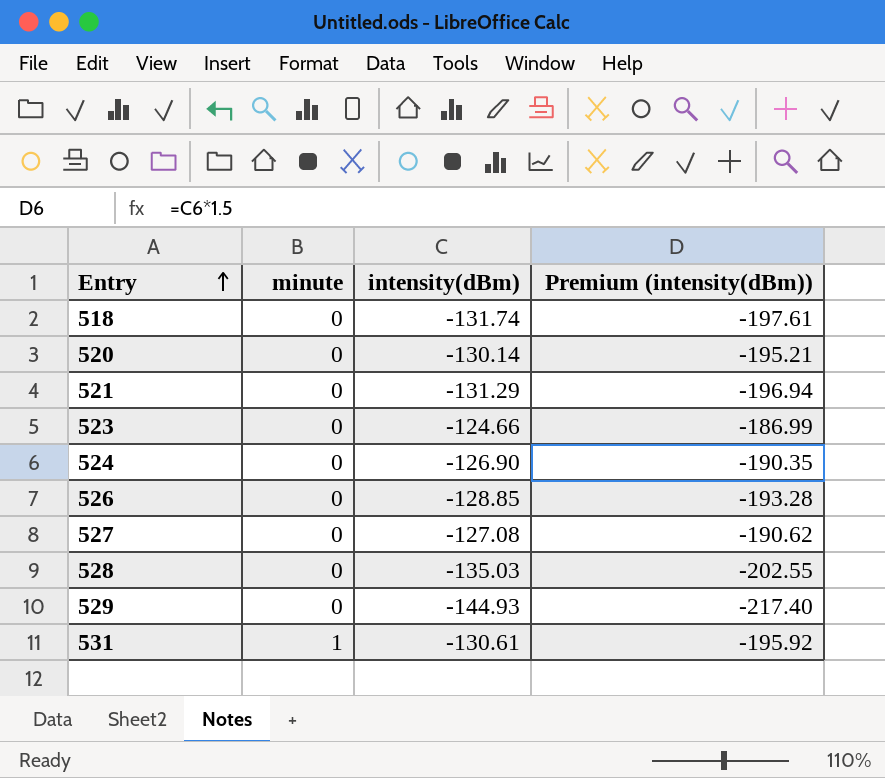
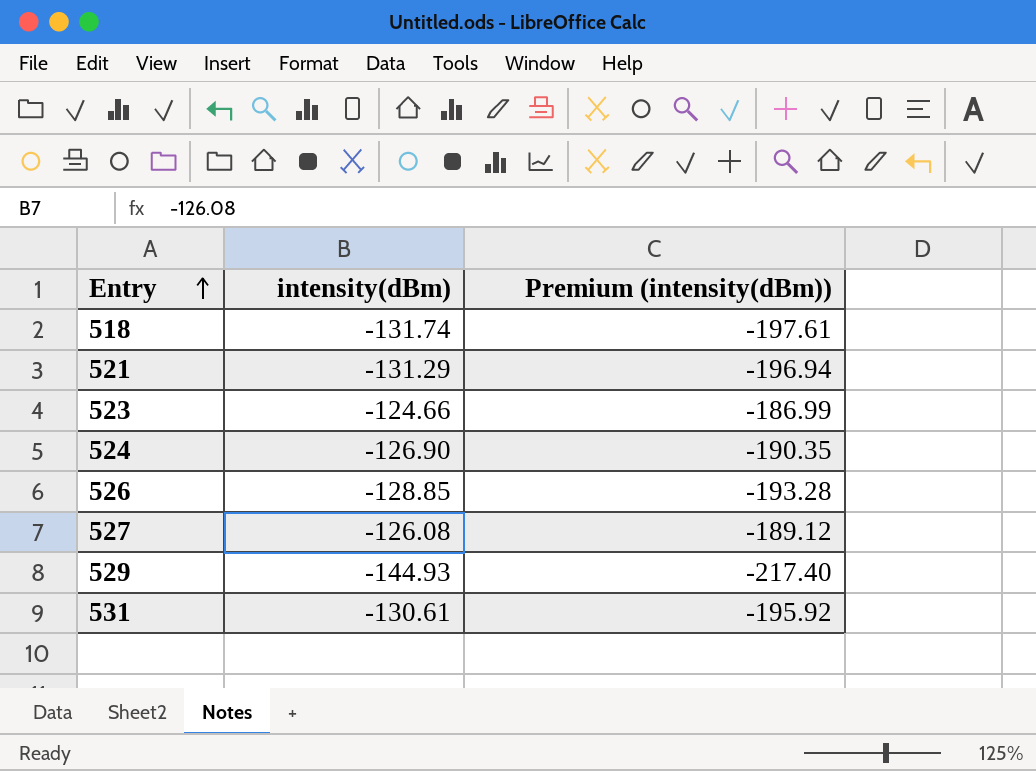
column minute | position: 2 -> none
row 520: 0 | -130.14 | -195.21 -> none
row 528: 0 | -135.03 | -202.55 -> none
527 | intensity(dBm): -127.08 -> -126.08
527 | Premium (intensity(dBm)): -190.62 -> -189.12

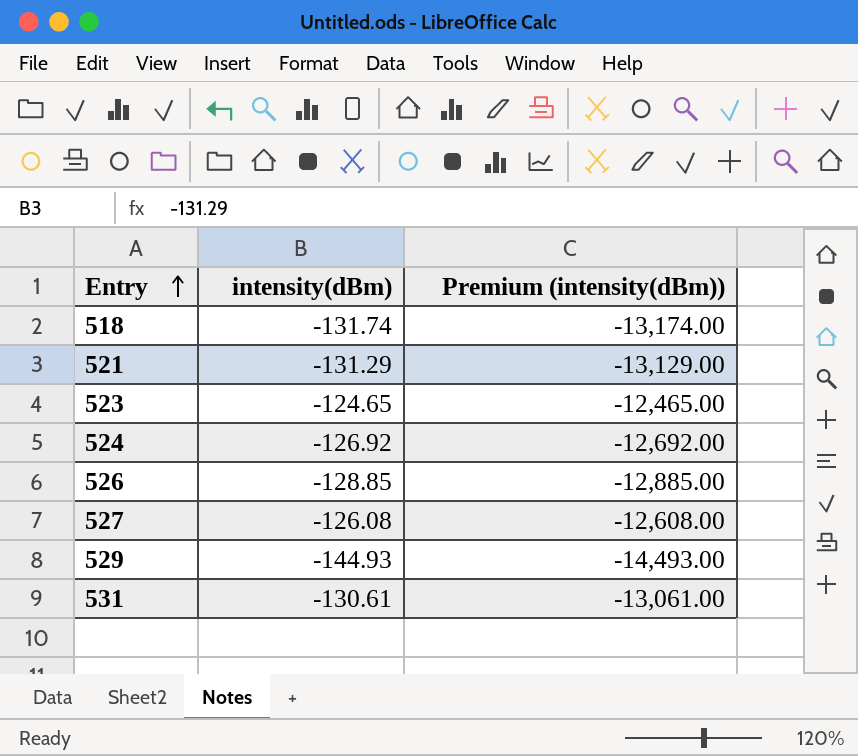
column Premium (intensity(dBm)) | formula: [intensity(dBm)] * 1.5 -> [intensity(dBm)] * 100
523 | intensity(dBm): -124.66 -> -124.65
524 | intensity(dBm): -126.90 -> -126.92

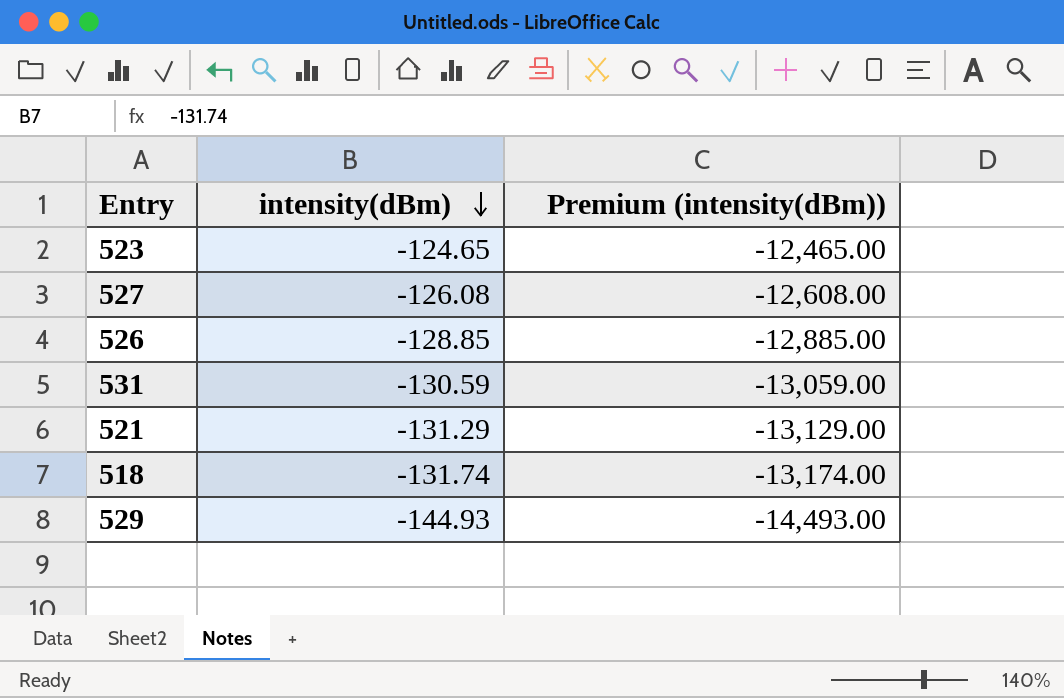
row order: Entry ascending -> intensity(dBm) descending
row 524: -126.92 | -12,692.00 -> none
531 | intensity(dBm): -130.61 -> -130.59
531 | Premium (intensity(dBm)): -13,061.00 -> -13,059.00

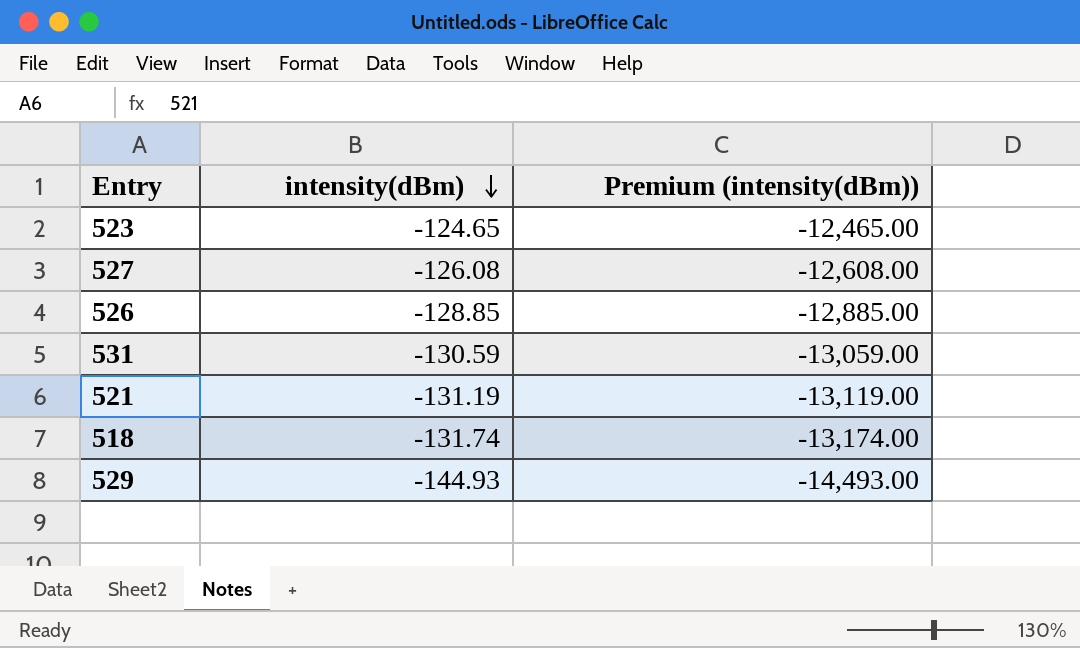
521 | intensity(dBm): -131.29 -> -131.19
521 | Premium (intensity(dBm)): -13,129.00 -> -13,119.00

